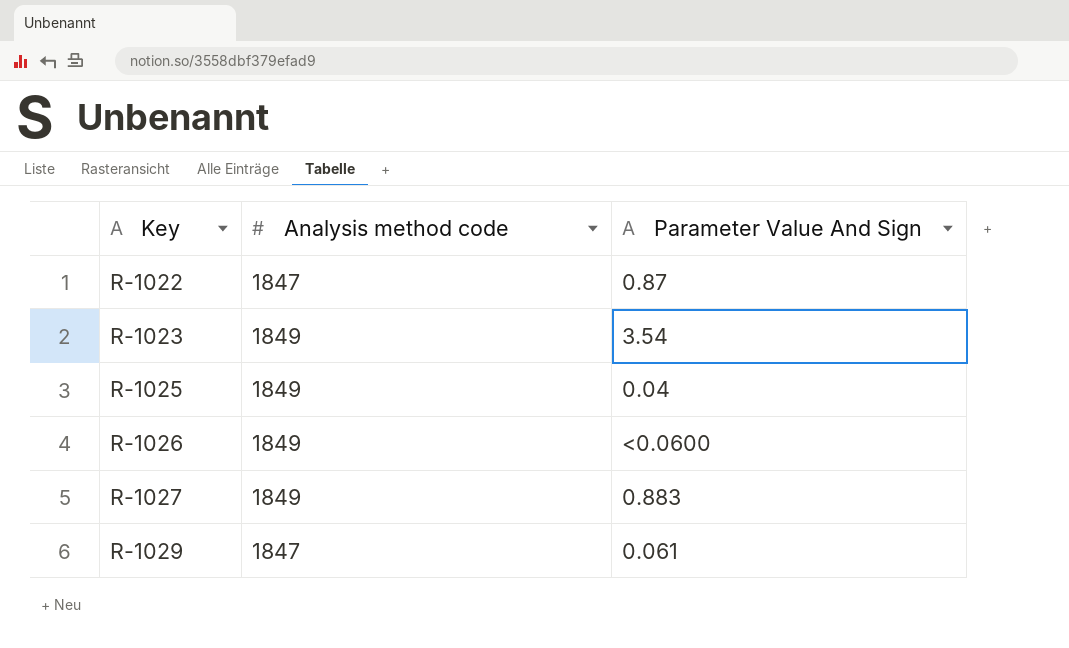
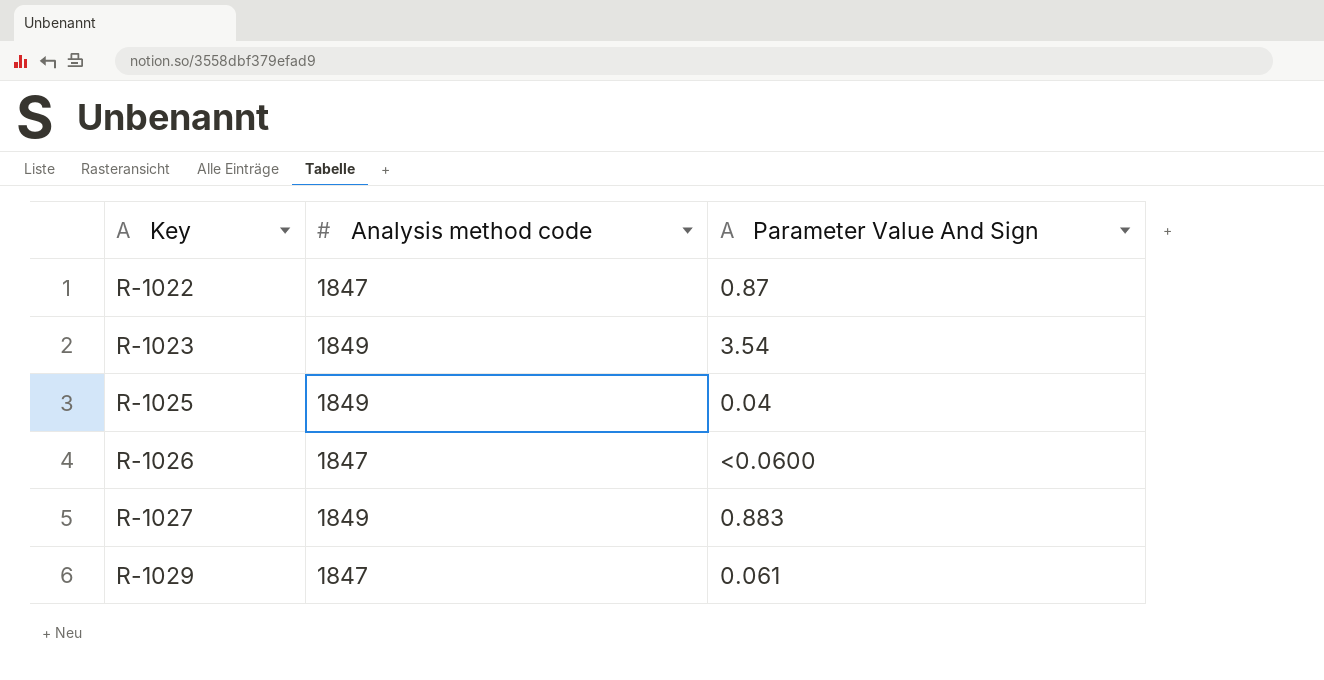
R-1026 | Analysis method code: 1849 -> 1847

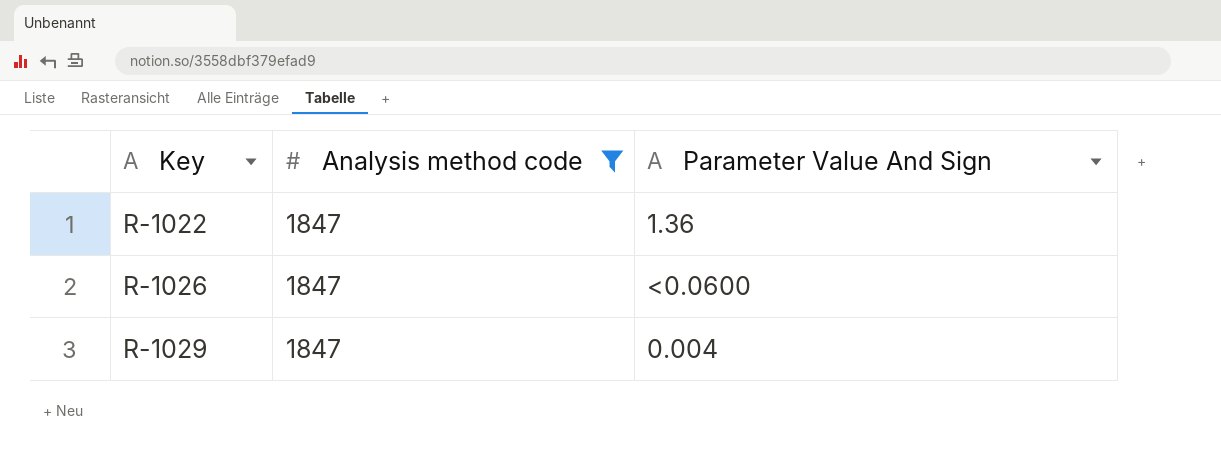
filter: none -> Analysis method code = 1847
R-1022 | Parameter Value And Sign: 0.87 -> 1.36
R-1029 | Parameter Value And Sign: 0.061 -> 0.004

